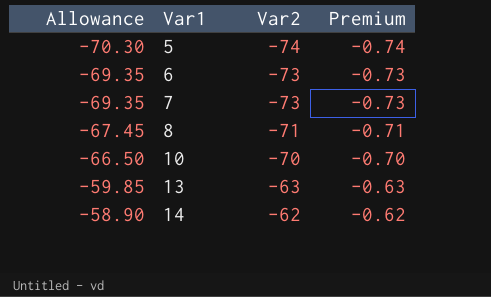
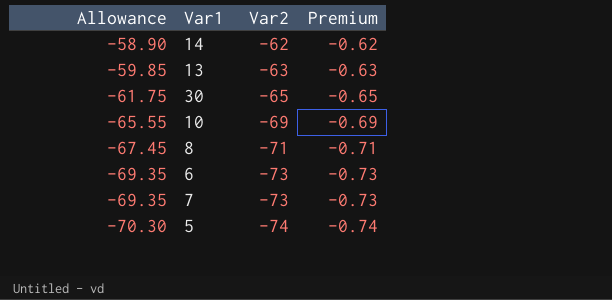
row order: Allowance ascending -> Allowance descending
row 30: none -> -61.75 | -65 | -0.65
10 | Allowance: -66.50 -> -65.55
10 | Var2: -70 -> -69
10 | Premium: -0.70 -> -0.69

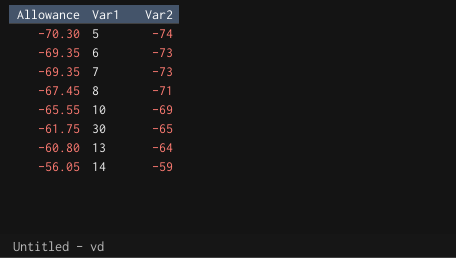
row order: Allowance descending -> Allowance ascending
column Premium | formula: [Var2] * 0.01 -> none
13 | Allowance: -59.85 -> -60.80
13 | Var2: -63 -> -64
14 | Allowance: -58.90 -> -56.05
14 | Var2: -62 -> -59

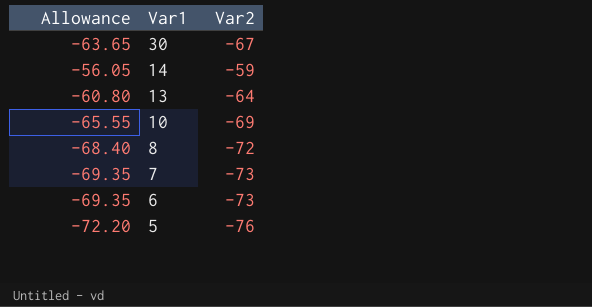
row order: Allowance ascending -> Var1 descending
30 | Allowance: -61.75 -> -63.65
30 | Var2: -65 -> -67
8 | Allowance: -67.45 -> -68.40
8 | Var2: -71 -> -72
5 | Allowance: -70.30 -> -72.20
5 | Var2: -74 -> -76

